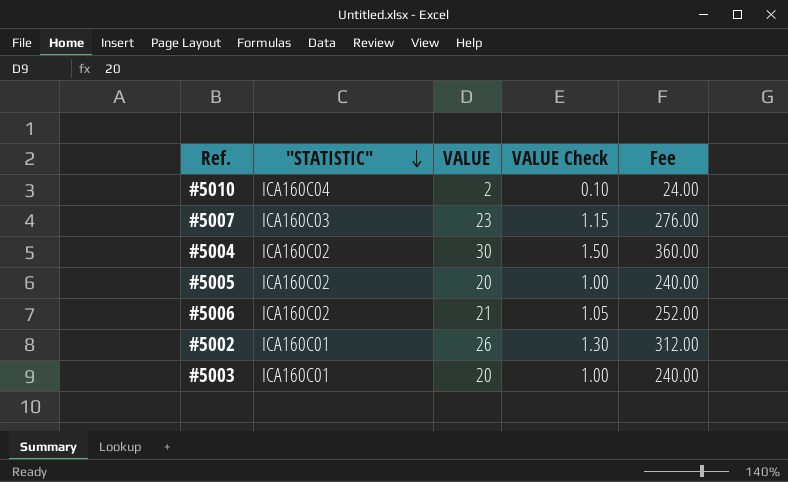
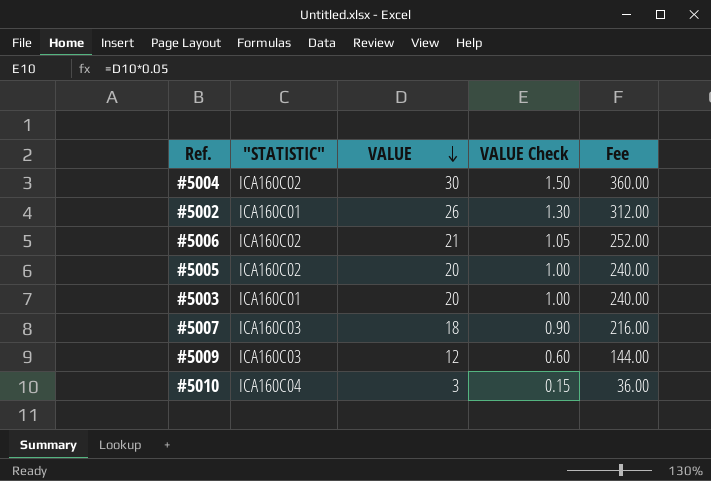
row order: "STATISTIC" descending -> VALUE descending
#5007 | VALUE: 23 -> 18
#5007 | VALUE Check: 1.15 -> 0.90
#5007 | Fee: 276.00 -> 216.00
row #5009: none -> ICA160C03 | 12 | 0.60 | 144.00
#5010 | VALUE: 2 -> 3
#5010 | VALUE Check: 0.10 -> 0.15
#5010 | Fee: 24.00 -> 36.00

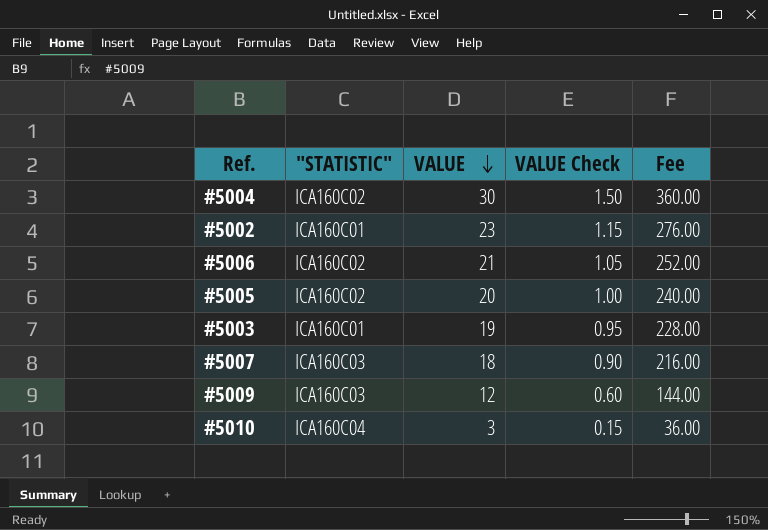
#5002 | VALUE: 26 -> 23
#5002 | VALUE Check: 1.30 -> 1.15
#5002 | Fee: 312.00 -> 276.00
#5003 | VALUE: 20 -> 19
#5003 | VALUE Check: 1.00 -> 0.95
#5003 | Fee: 240.00 -> 228.00

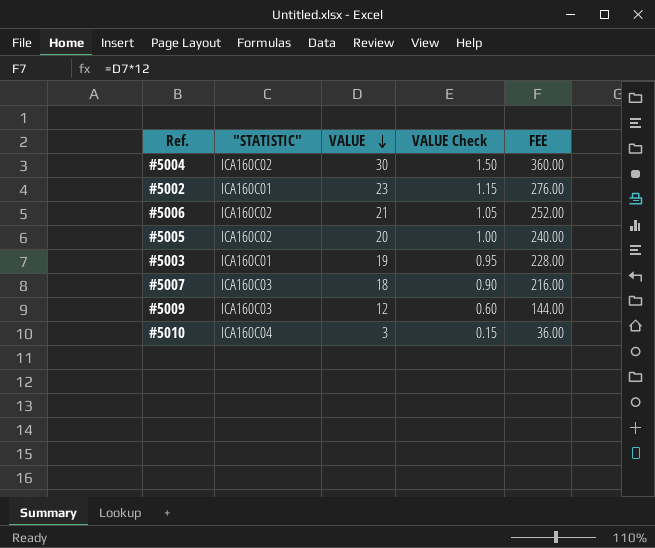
column name: Fee -> FEE

